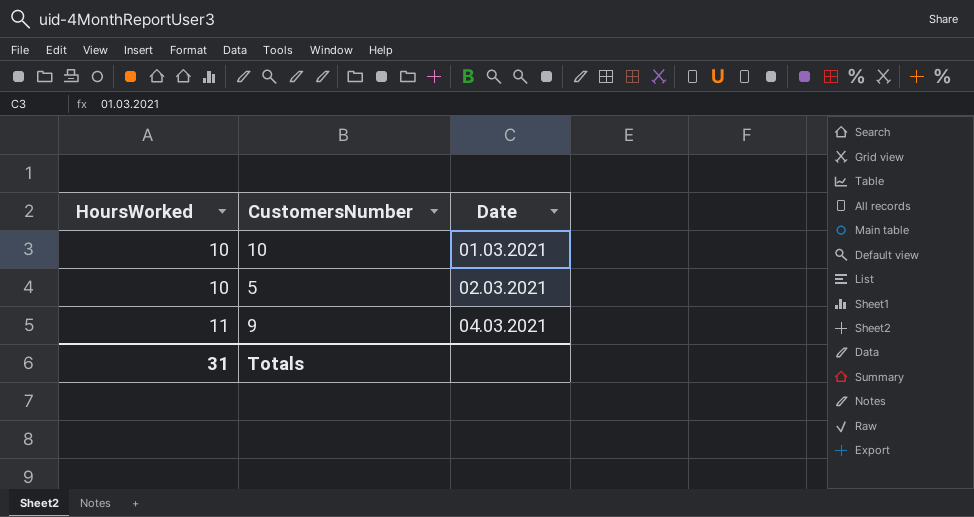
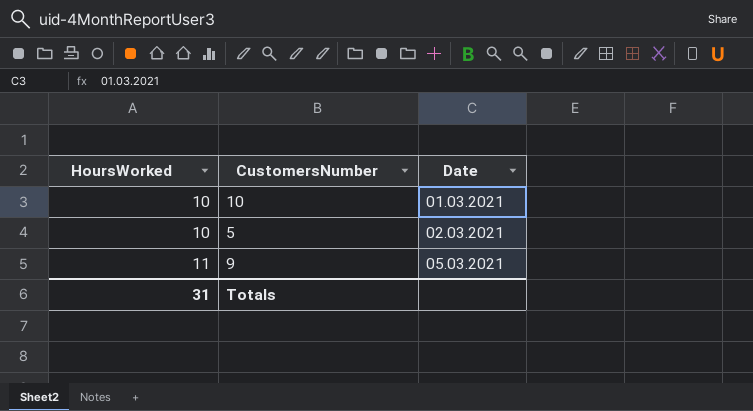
9 | Date: 04.03.2021 -> 05.03.2021

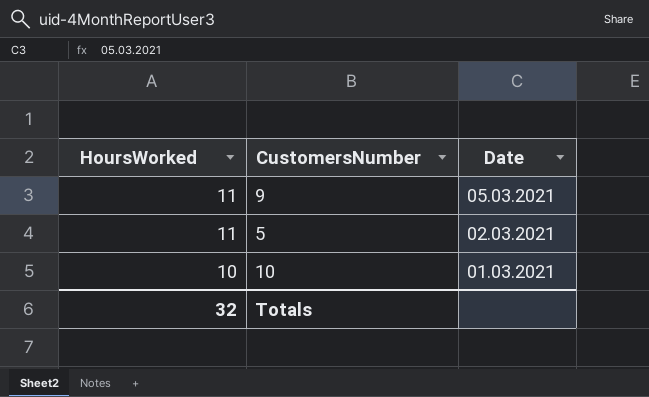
row order: HoursWorked ascending -> HoursWorked descending
5 | HoursWorked: 10 -> 11
Totals | HoursWorked: 31 -> 32

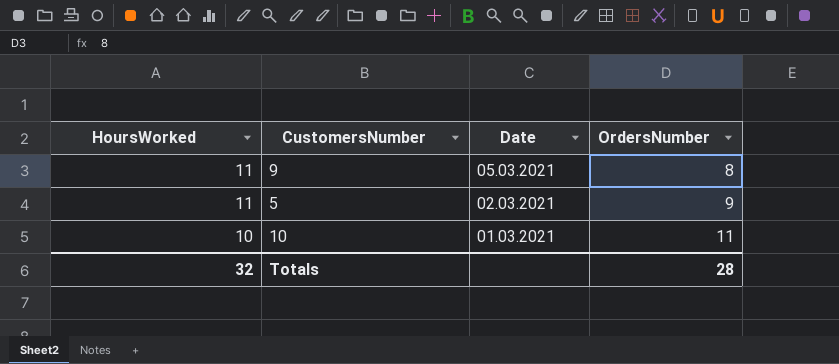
column OrdersNumber | position: none -> 4

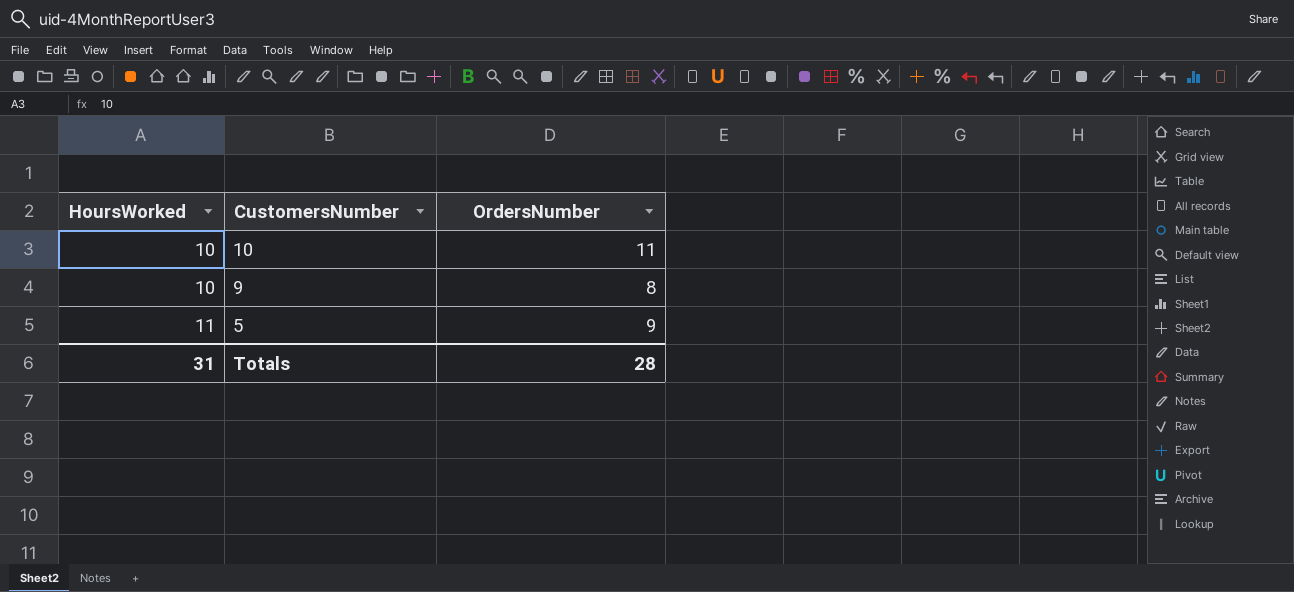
row order: HoursWorked descending -> HoursWorked ascending
column Date | position: 3 -> none
9 | HoursWorked: 11 -> 10
Totals | HoursWorked: 32 -> 31

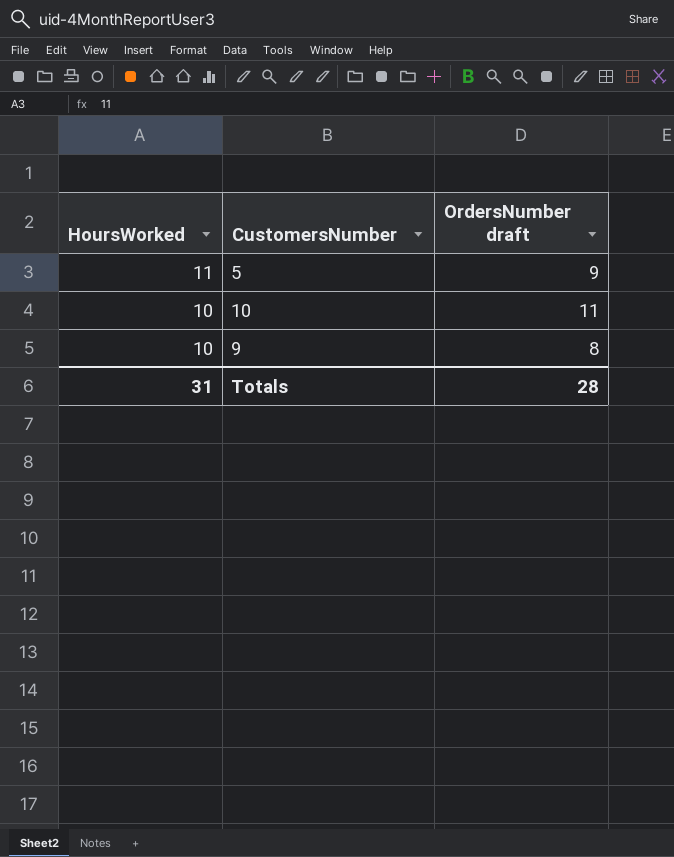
row order: HoursWorked ascending -> HoursWorked descending
column name: OrdersNumber -> OrdersNumber draft

